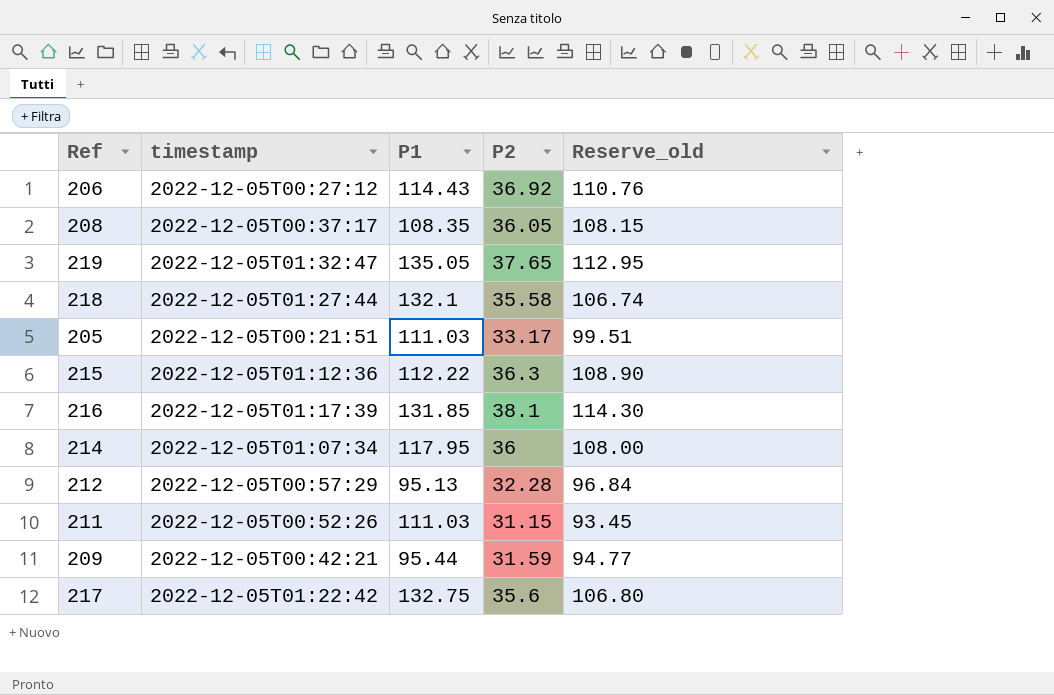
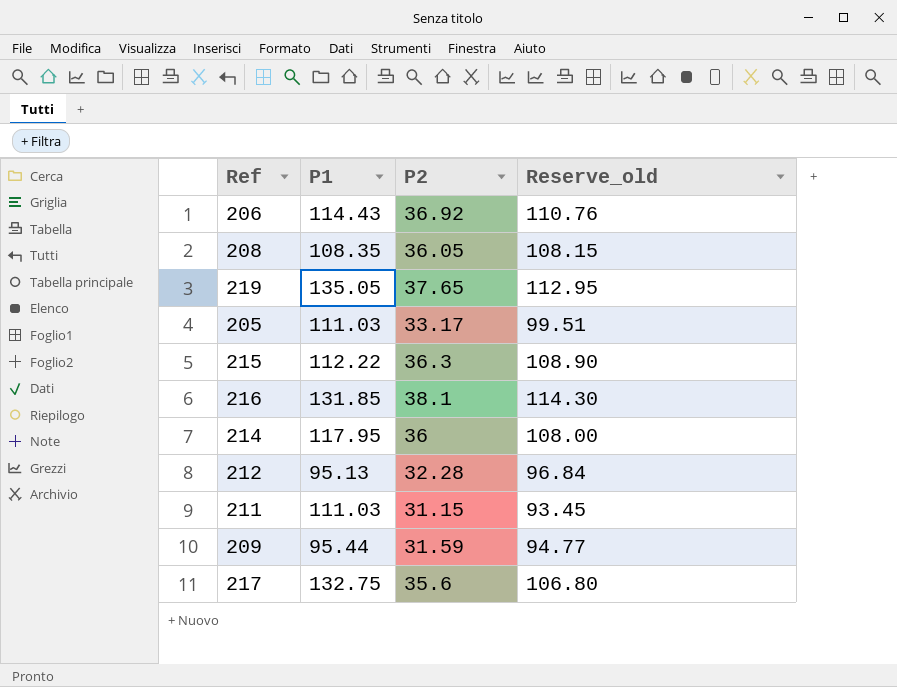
column timestamp | position: 2 -> none
row 218: 2022-12-05T01:27:44 | 132.1 | 35.58 | 106.74 -> none

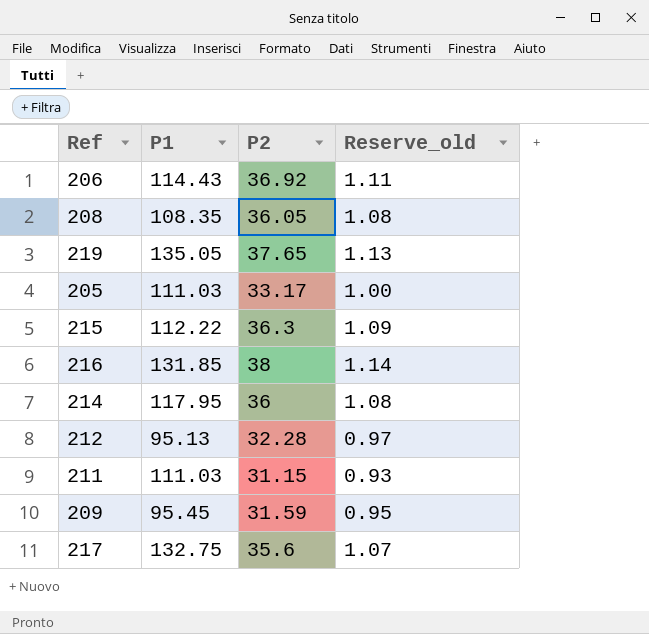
column Reserve_old | formula: [P2] * 3 -> [P2] * 0.03
216 | P2: 38.1 -> 38
209 | P1: 95.44 -> 95.45

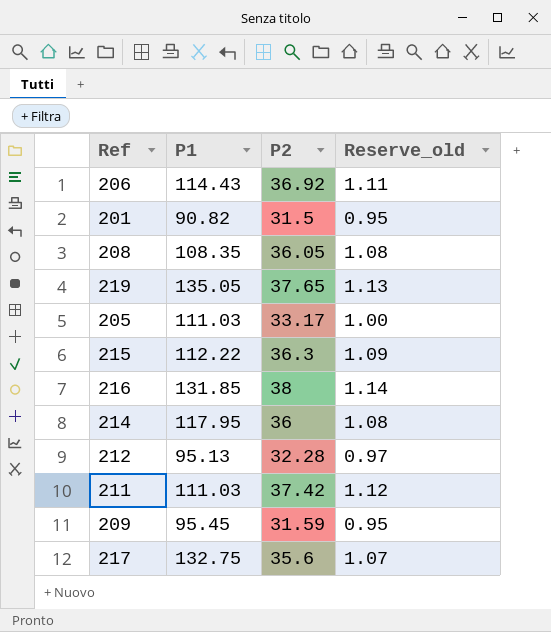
row 201: none -> 90.82 | 31.5 | 0.95
211 | P2: 31.15 -> 37.42
211 | Reserve_old: 0.93 -> 1.12

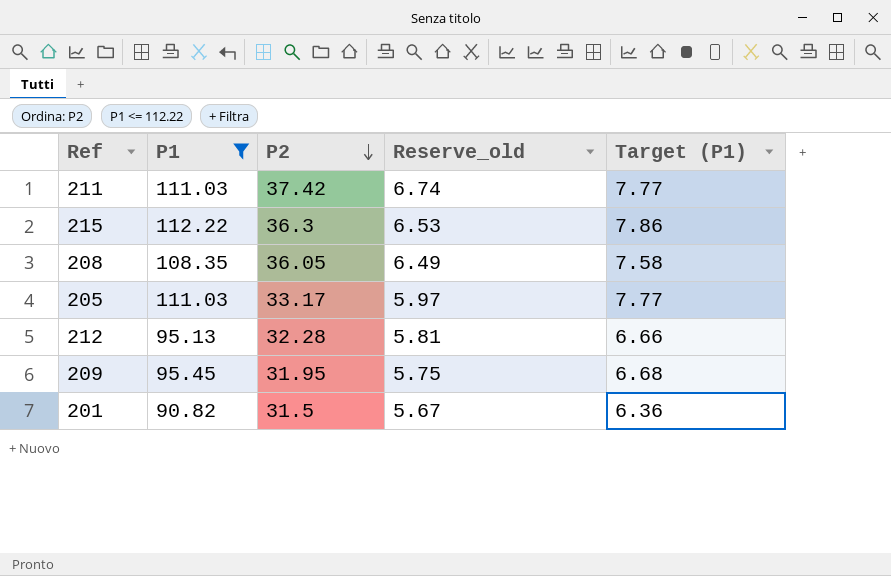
filter: none -> P1 <= 112.22
row order: none -> P2 descending
column Reserve_old | formula: [P2] * 0.03 -> [P2] * 0.18
column Target (P1) | formula: none -> [P1] * 0.07
209 | P2: 31.59 -> 31.95

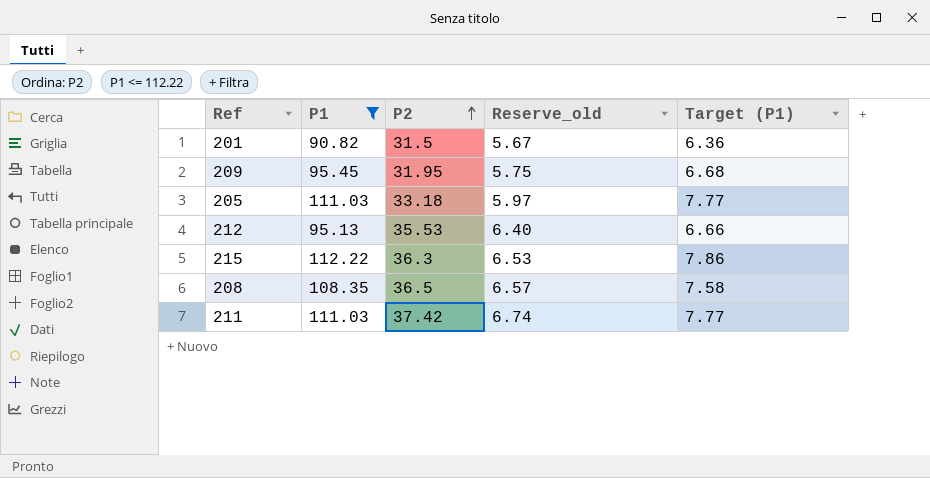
row order: P2 descending -> P2 ascending
205 | P2: 33.17 -> 33.18
212 | P2: 32.28 -> 35.53
212 | Reserve_old: 5.81 -> 6.40
208 | P2: 36.05 -> 36.5
208 | Reserve_old: 6.49 -> 6.57

